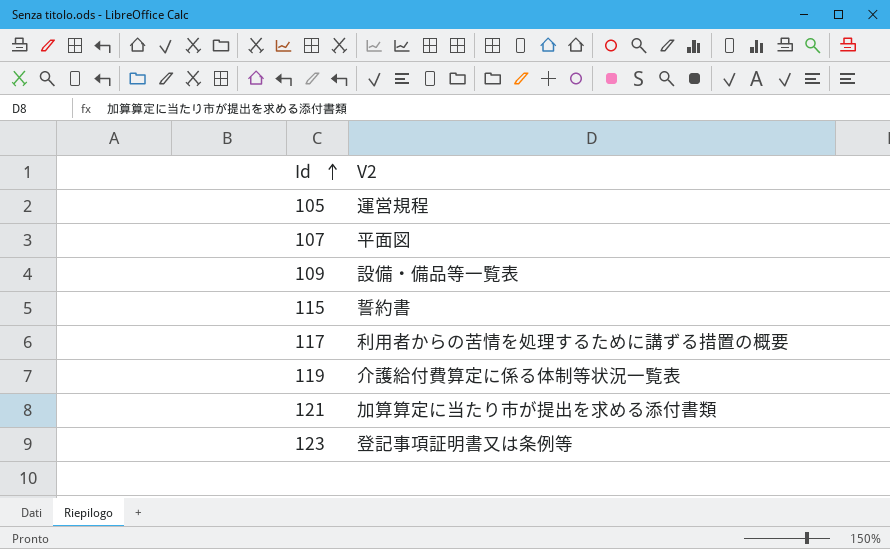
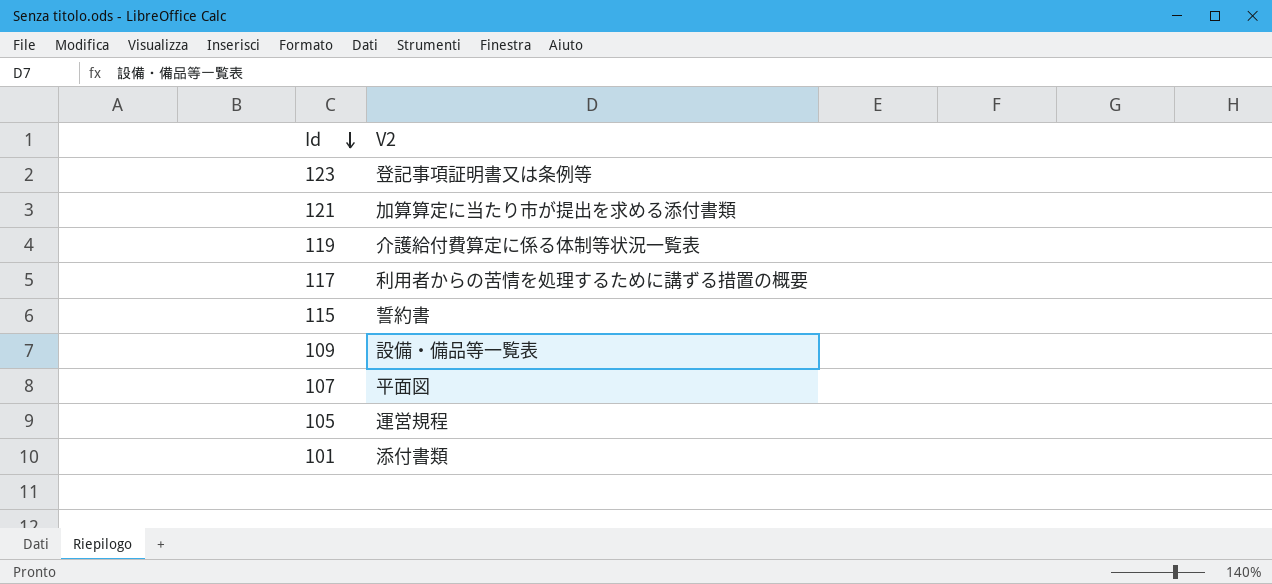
row order: Id ascending -> Id descending
row 101: none -> 添付書類

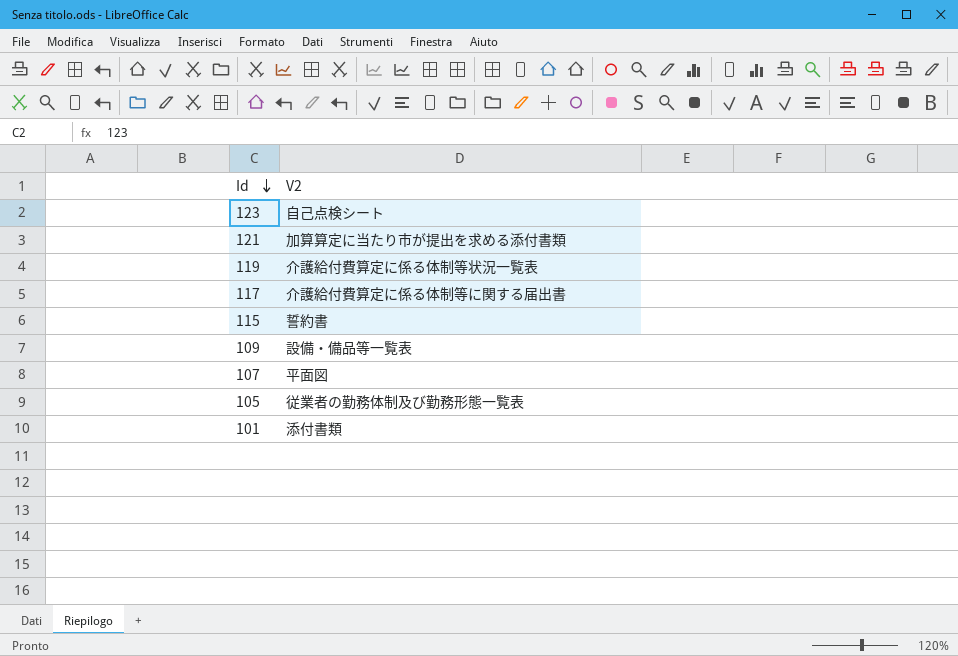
123 | V2: 登記事項証明書又は条例等 -> 自己点検シート
117 | V2: 利用者からの苦情を処理するために講ずる措置の概要 -> 介護給付費算定に係る体制等に関する届出書
105 | V2: 運営規程 -> 従業者の勤務体制及び勤務形態一覧表

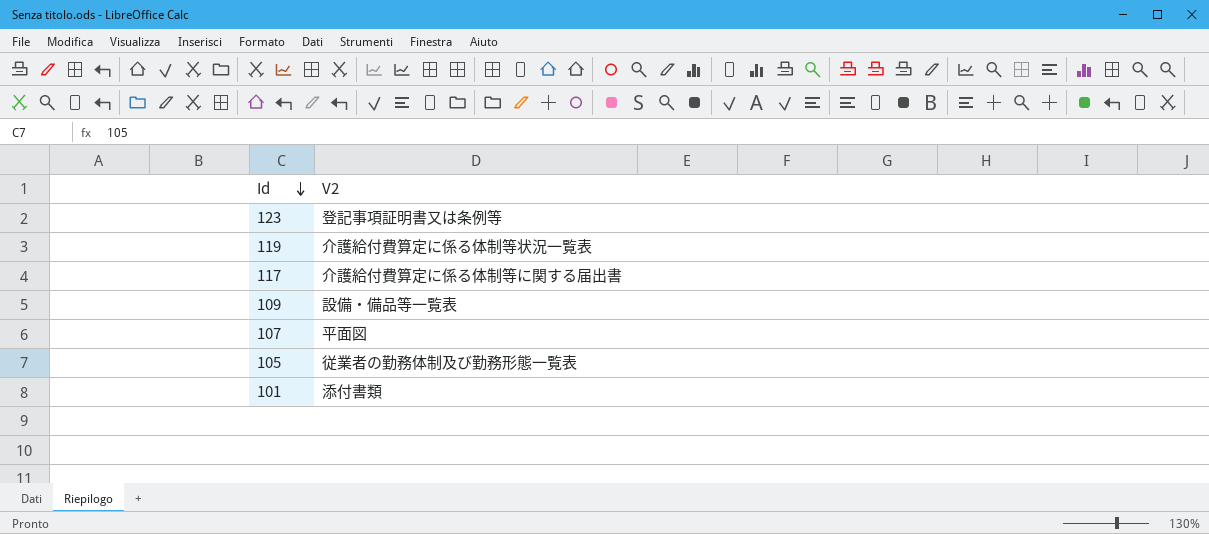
row 121: 加算算定に当たり市が提出を求める添付書類 -> none
row 115: 誓約書 -> none
123 | V2: 自己点検シート -> 登記事項証明書又は条例等

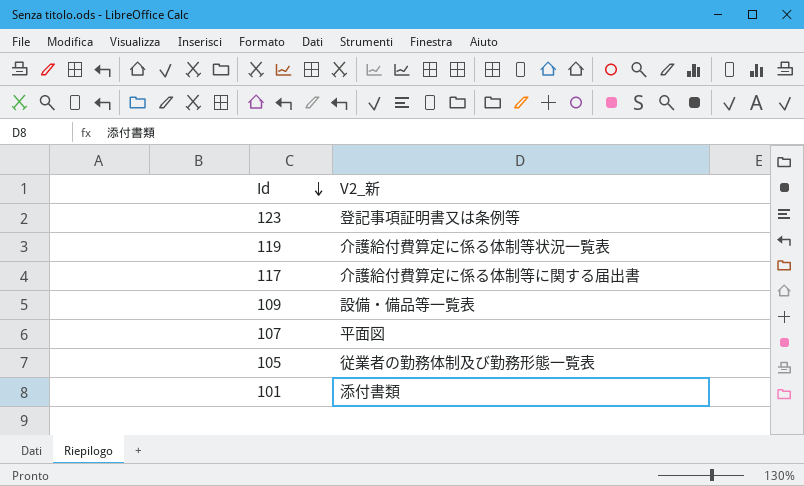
column name: V2 -> V2_新

